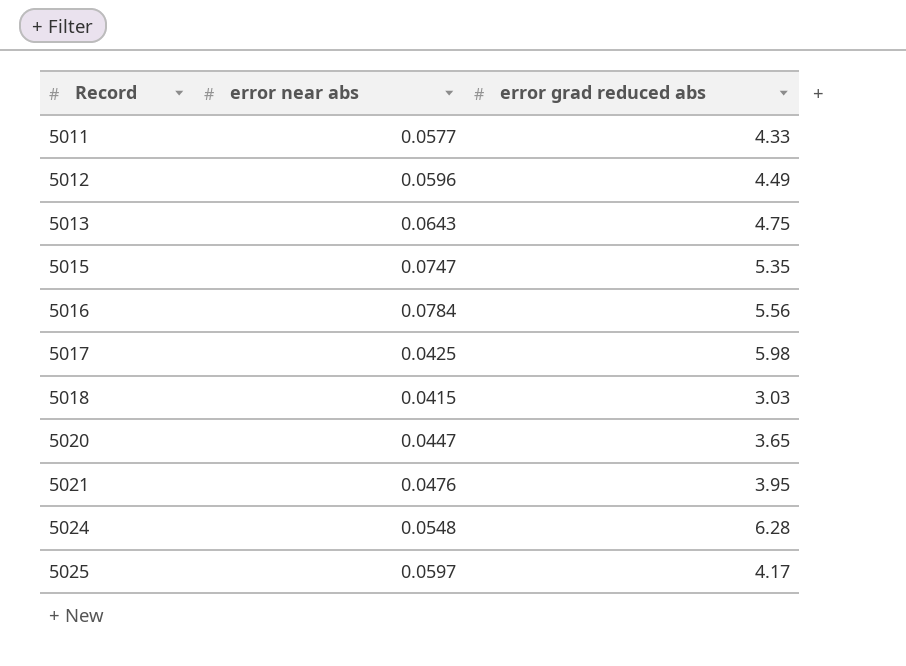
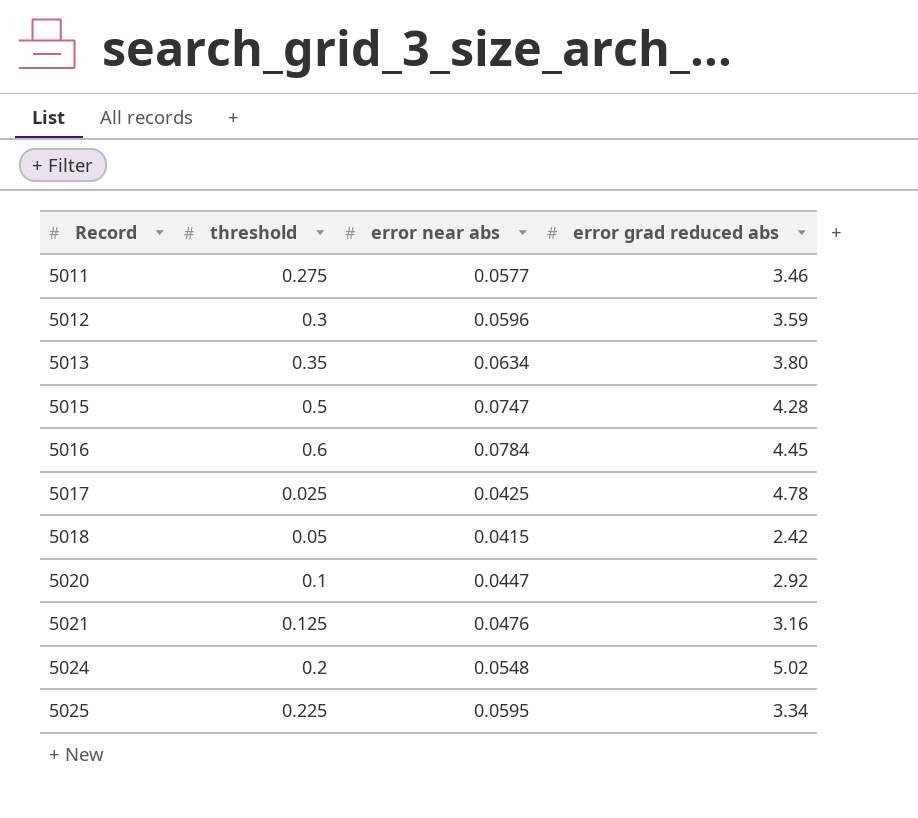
column threshold | position: none -> 2
5011 | error grad reduced abs: 4.33 -> 3.46
5012 | error grad reduced abs: 4.49 -> 3.59
5013 | error near abs: 0.0643 -> 0.0634
5013 | error grad reduced abs: 4.75 -> 3.80
5015 | error grad reduced abs: 5.35 -> 4.28
5016 | error grad reduced abs: 5.56 -> 4.45
5017 | error grad reduced abs: 5.98 -> 4.78
5018 | error grad reduced abs: 3.03 -> 2.42
5020 | error grad reduced abs: 3.65 -> 2.92
5021 | error grad reduced abs: 3.95 -> 3.16
5024 | error grad reduced abs: 6.28 -> 5.02
5025 | error near abs: 0.0597 -> 0.0595
5025 | error grad reduced abs: 4.17 -> 3.34

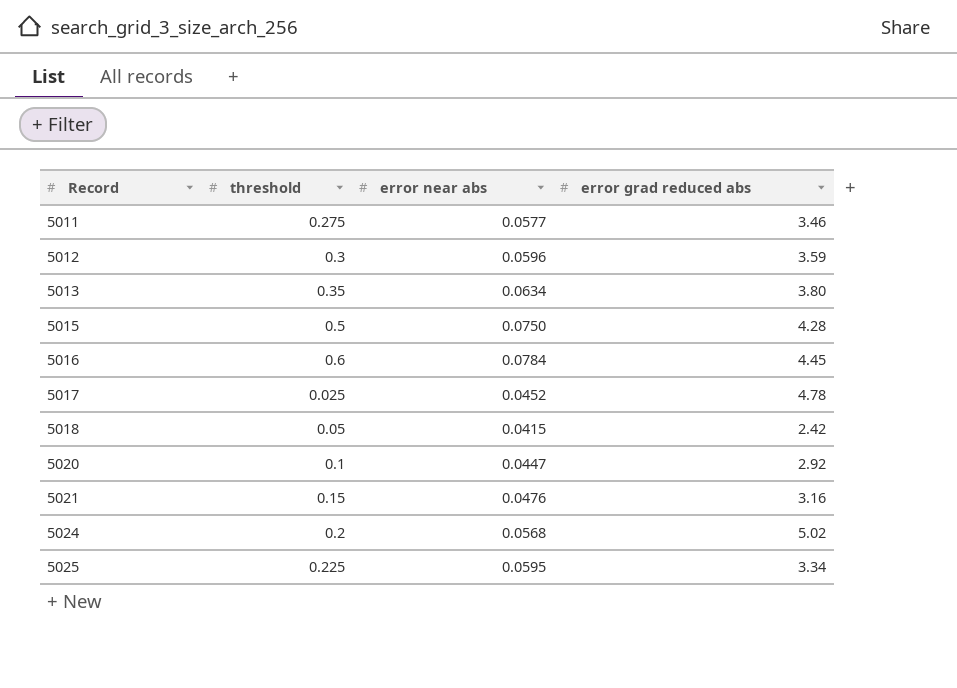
5015 | error near abs: 0.0747 -> 0.0750
5017 | error near abs: 0.0425 -> 0.0452
5021 | threshold: 0.125 -> 0.15
5024 | error near abs: 0.0548 -> 0.0568

